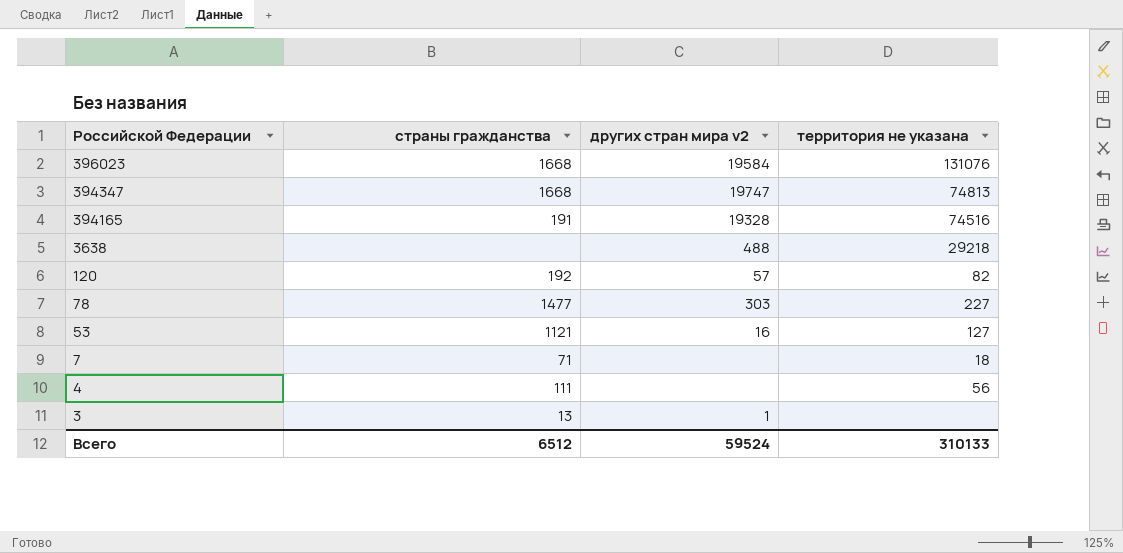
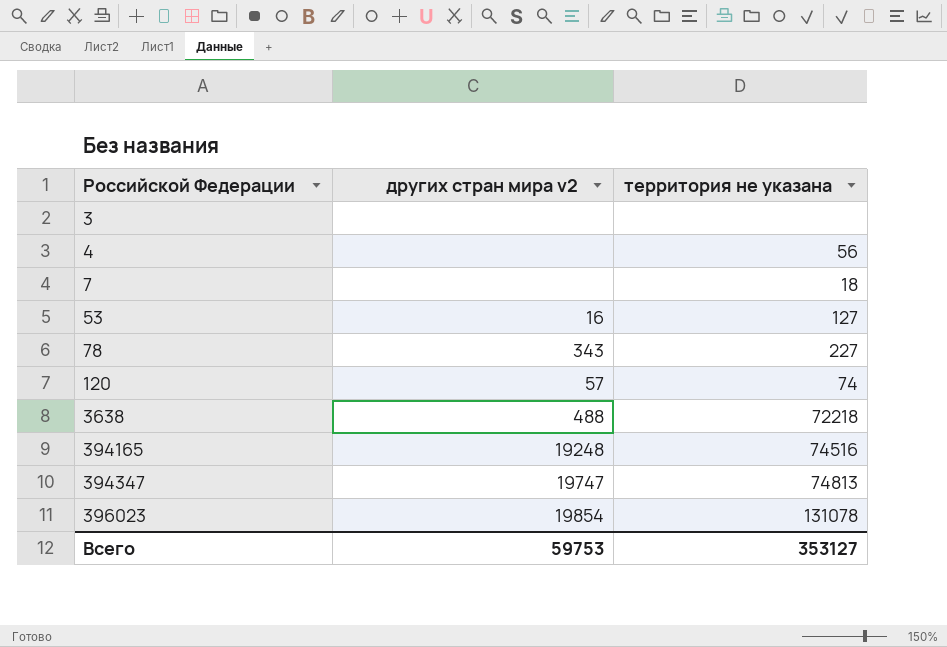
row order: Российской Федерации descending -> Российской Федерации ascending
column страны гражданства | position: 2 -> none
3 | других стран мира v2: 1 -> none
78 | других стран мира v2: 303 -> 343
120 | территория не указана: 82 -> 74
3638 | территория не указана: 29218 -> 72218
394165 | других стран мира v2: 19328 -> 19248
396023 | других стран мира v2: 19584 -> 19854
396023 | территория не указана: 131076 -> 131078
Всего | других стран мира v2: 59524 -> 59753
Всего | территория не указана: 310133 -> 353127

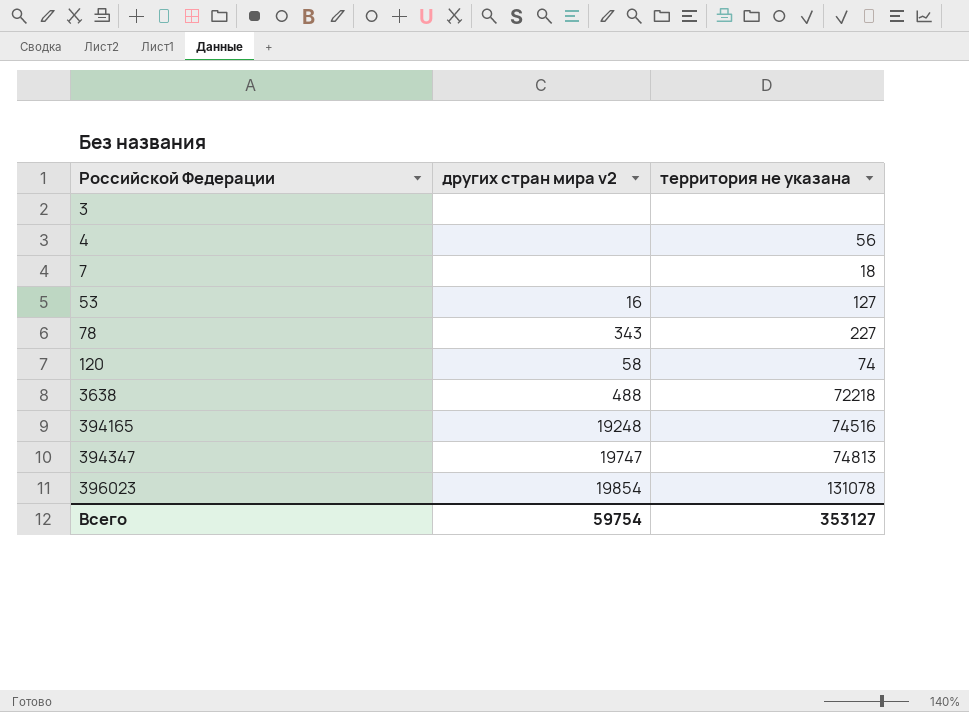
120 | других стран мира v2: 57 -> 58
Всего | других стран мира v2: 59753 -> 59754

